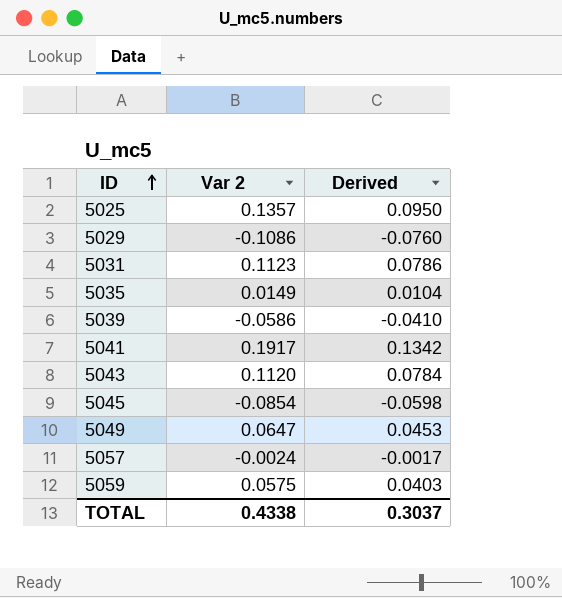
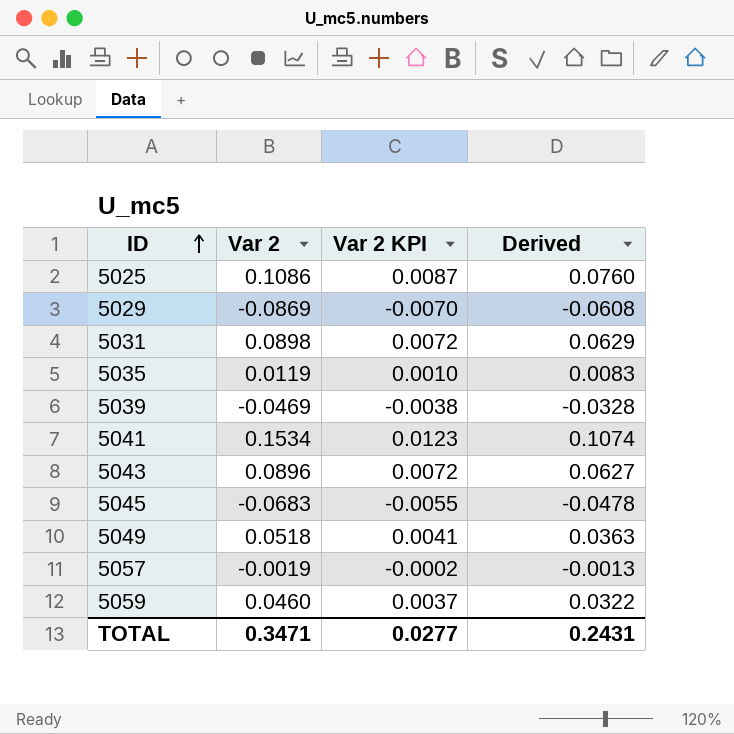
column Var 2 KPI | formula: none -> [Var 2] * 0.08
5025 | Var 2: 0.1357 -> 0.1086
5025 | Derived: 0.0950 -> 0.0760
5029 | Var 2: -0.1086 -> -0.0869
5029 | Derived: -0.0760 -> -0.0608
5031 | Var 2: 0.1123 -> 0.0898
5031 | Derived: 0.0786 -> 0.0629
5035 | Var 2: 0.0149 -> 0.0119
5035 | Derived: 0.0104 -> 0.0083
5039 | Var 2: -0.0586 -> -0.0469
5039 | Derived: -0.0410 -> -0.0328
5041 | Var 2: 0.1917 -> 0.1534
5041 | Derived: 0.1342 -> 0.1074
5043 | Var 2: 0.1120 -> 0.0896
5043 | Derived: 0.0784 -> 0.0627
5045 | Var 2: -0.0854 -> -0.0683
5045 | Derived: -0.0598 -> -0.0478
5049 | Var 2: 0.0647 -> 0.0518
5049 | Derived: 0.0453 -> 0.0363
5057 | Var 2: -0.0024 -> -0.0019
5057 | Derived: -0.0017 -> -0.0013
5059 | Var 2: 0.0575 -> 0.0460
5059 | Derived: 0.0403 -> 0.0322
TOTAL | Var 2: 0.4338 -> 0.3471
TOTAL | Derived: 0.3037 -> 0.2431

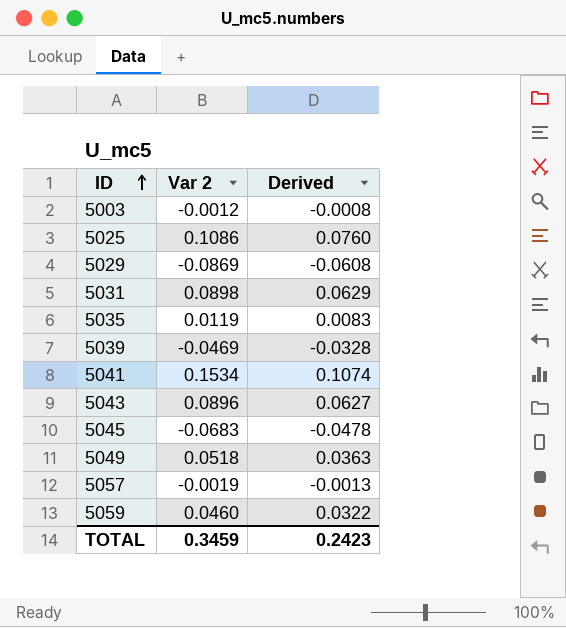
column Var 2 KPI | formula: [Var 2] * 0.08 -> none
row 5003: none -> -0.0012 | -0.0008
TOTAL | Var 2: 0.3471 -> 0.3459
TOTAL | Derived: 0.2431 -> 0.2423

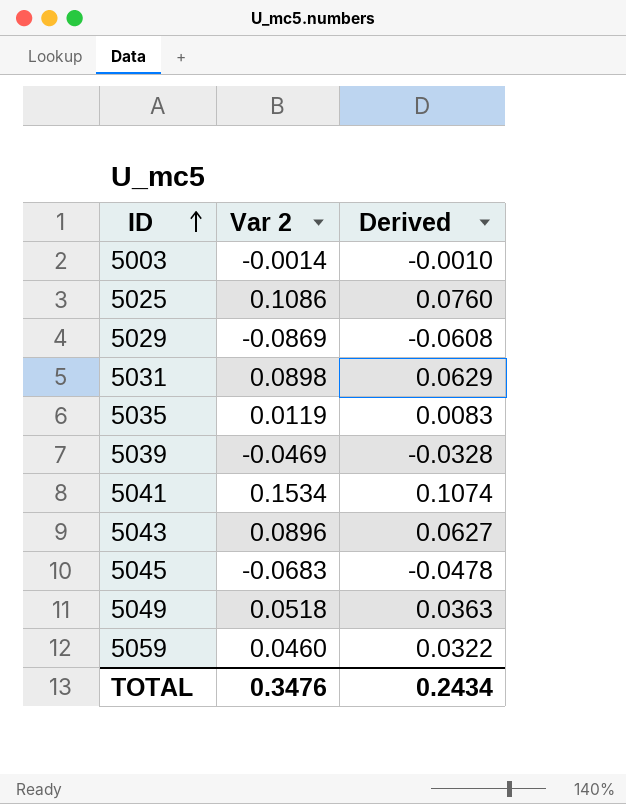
row 5057: -0.0019 | -0.0013 -> none
5003 | Var 2: -0.0012 -> -0.0014
5003 | Derived: -0.0008 -> -0.0010
TOTAL | Var 2: 0.3459 -> 0.3476
TOTAL | Derived: 0.2423 -> 0.2434

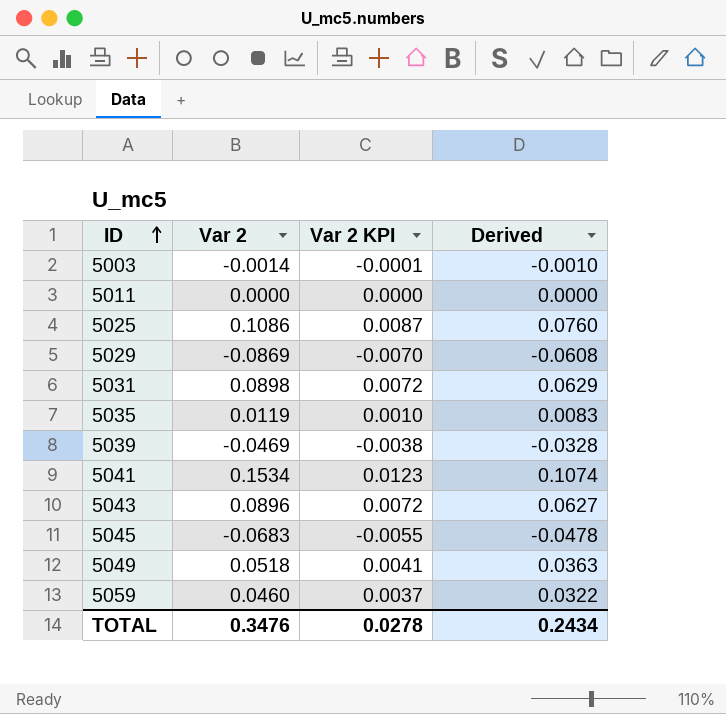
column Var 2 KPI | formula: none -> [Var 2] * 0.08
row 5011: none -> 0.0000 | 0.0000 | 0.0000

